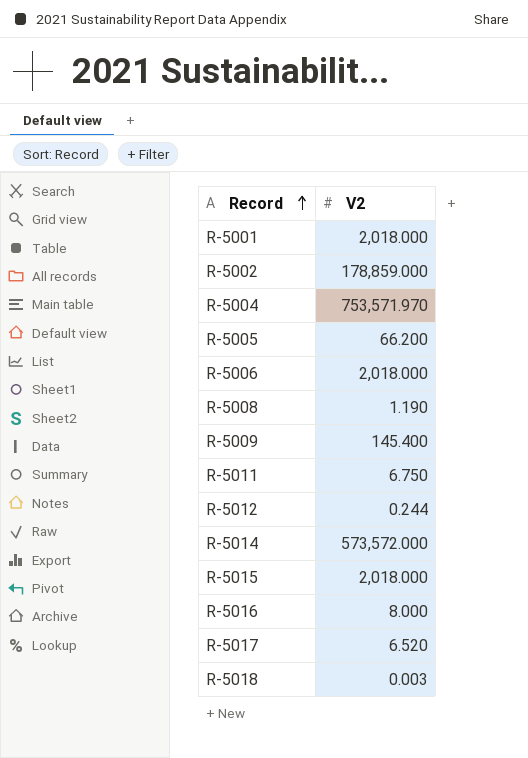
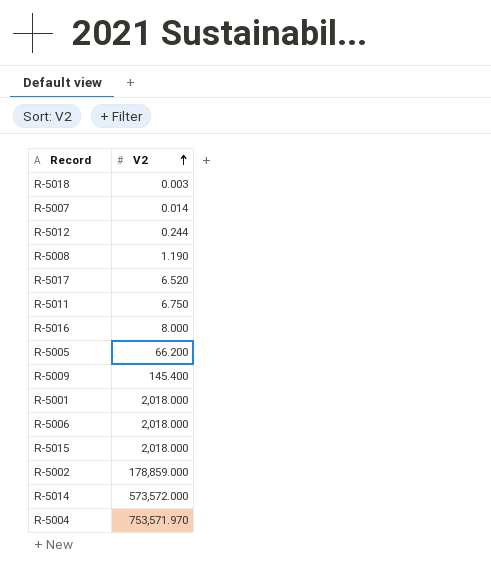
row order: Record ascending -> V2 ascending
row R-5007: none -> 0.014

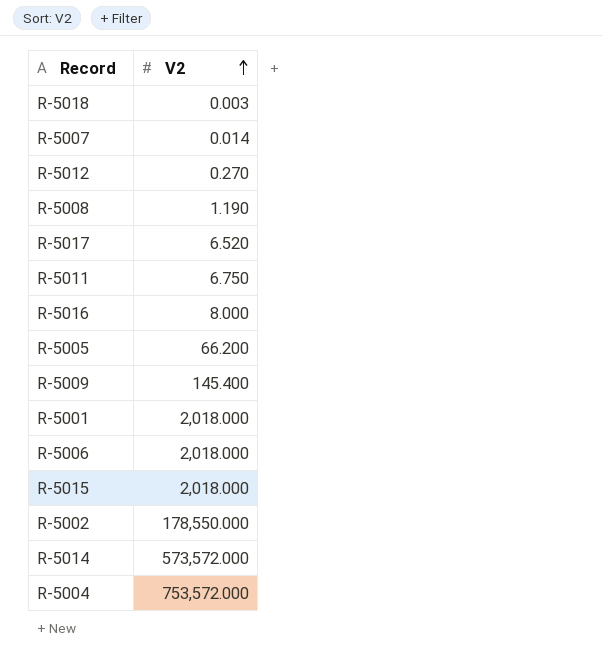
R-5012 | V2: 0.244 -> 0.270
R-5002 | V2: 178,859.000 -> 178,550.000
R-5004 | V2: 753,571.970 -> 753,572.000

